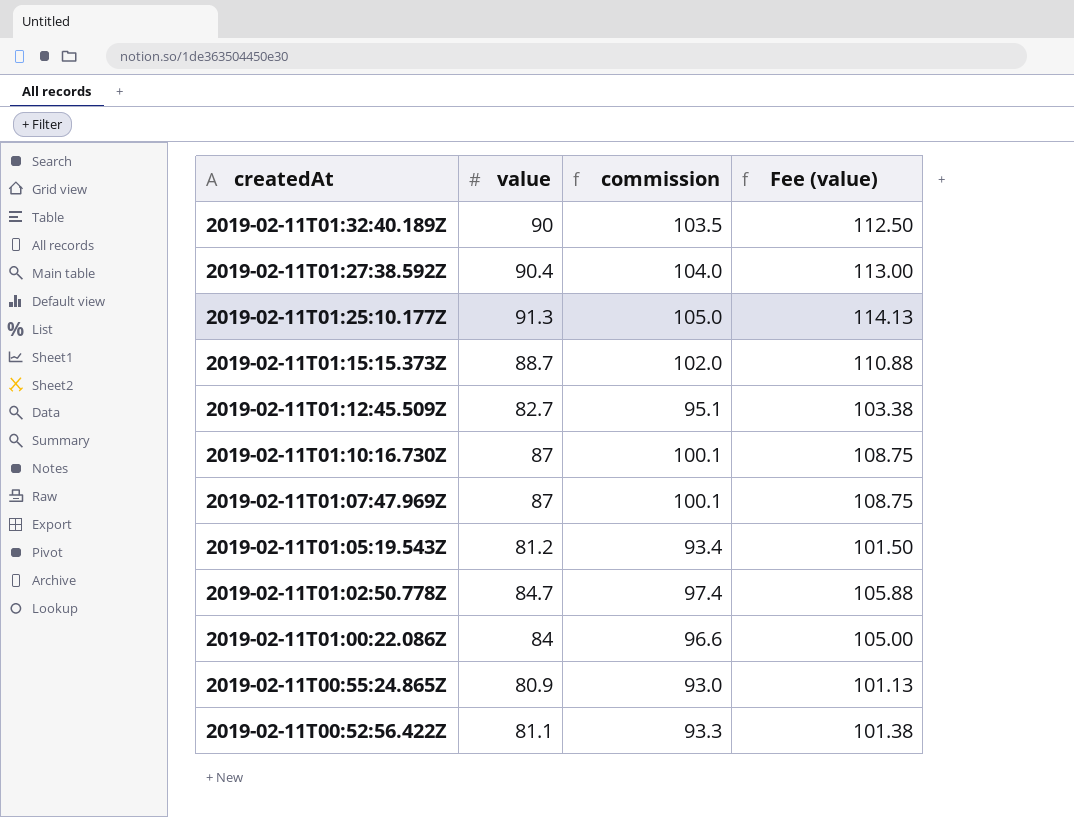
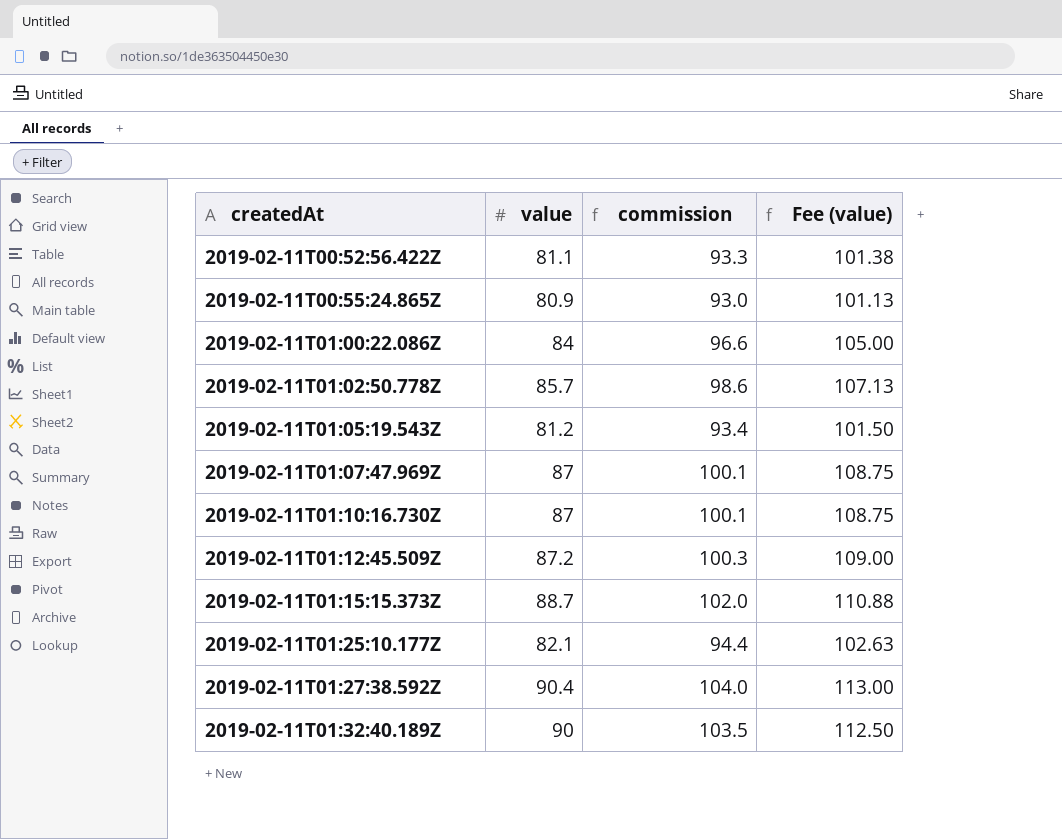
row order: createdAt descending -> createdAt ascending
2019-02-11T01:02:50.778Z | value: 84.7 -> 85.7
2019-02-11T01:02:50.778Z | commission: 97.4 -> 98.6
2019-02-11T01:02:50.778Z | Fee (value): 105.88 -> 107.13
2019-02-11T01:12:45.509Z | value: 82.7 -> 87.2
2019-02-11T01:12:45.509Z | commission: 95.1 -> 100.3
2019-02-11T01:12:45.509Z | Fee (value): 103.38 -> 109.00
2019-02-11T01:25:10.177Z | value: 91.3 -> 82.1
2019-02-11T01:25:10.177Z | commission: 105.0 -> 94.4
2019-02-11T01:25:10.177Z | Fee (value): 114.13 -> 102.63

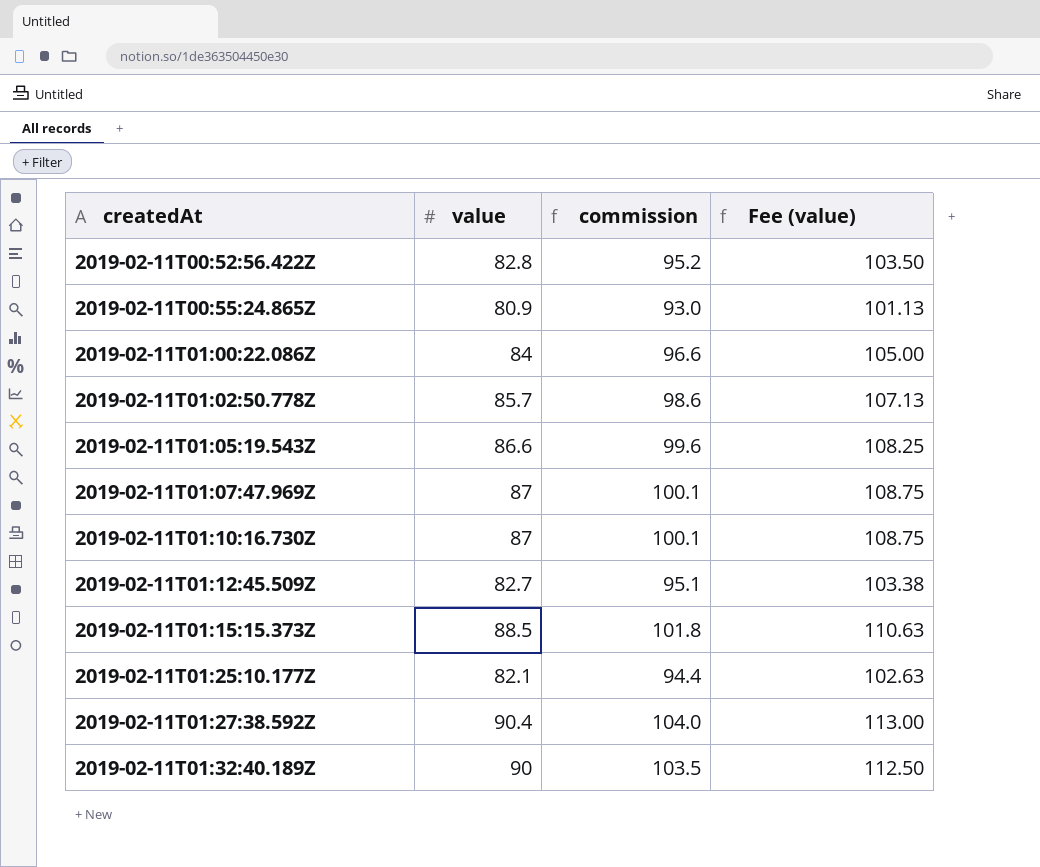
2019-02-11T00:52:56.422Z | value: 81.1 -> 82.8
2019-02-11T00:52:56.422Z | commission: 93.3 -> 95.2
2019-02-11T00:52:56.422Z | Fee (value): 101.38 -> 103.50
2019-02-11T01:05:19.543Z | value: 81.2 -> 86.6
2019-02-11T01:05:19.543Z | commission: 93.4 -> 99.6
2019-02-11T01:05:19.543Z | Fee (value): 101.50 -> 108.25
2019-02-11T01:12:45.509Z | value: 87.2 -> 82.7
2019-02-11T01:12:45.509Z | commission: 100.3 -> 95.1
2019-02-11T01:12:45.509Z | Fee (value): 109.00 -> 103.38
2019-02-11T01:15:15.373Z | value: 88.7 -> 88.5
2019-02-11T01:15:15.373Z | commission: 102.0 -> 101.8
2019-02-11T01:15:15.373Z | Fee (value): 110.88 -> 110.63

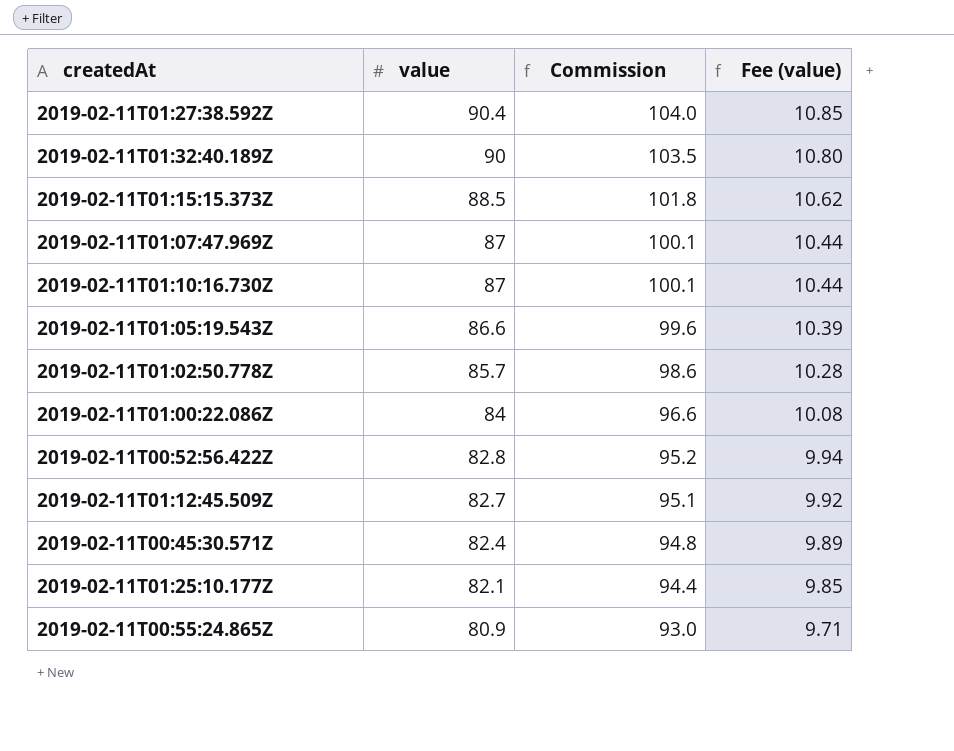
row order: createdAt ascending -> value descending
column name: commission -> Commission
column Fee (value) | formula: [value] * 1.25 -> [value] * 0.12
row 2019-02-11T00:45:30.571Z: none -> 82.4 | 94.8 | 9.89

